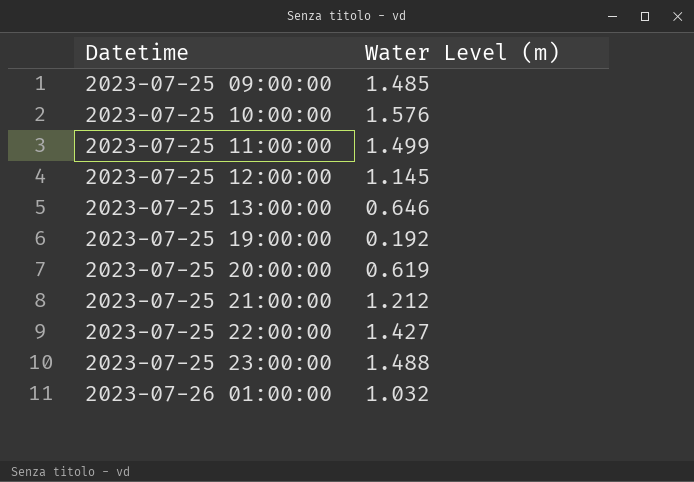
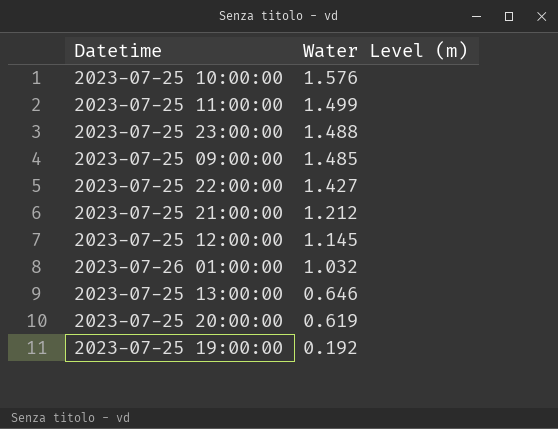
row order: Datetime ascending -> Water Level (m) descending

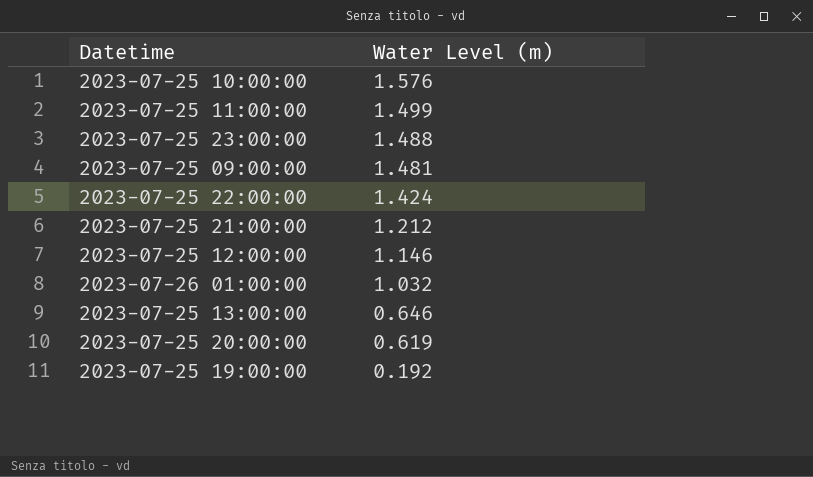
2023-07-25 09:00:00 | Water Level (m): 1.485 -> 1.481
2023-07-25 22:00:00 | Water Level (m): 1.427 -> 1.424
2023-07-25 12:00:00 | Water Level (m): 1.145 -> 1.146

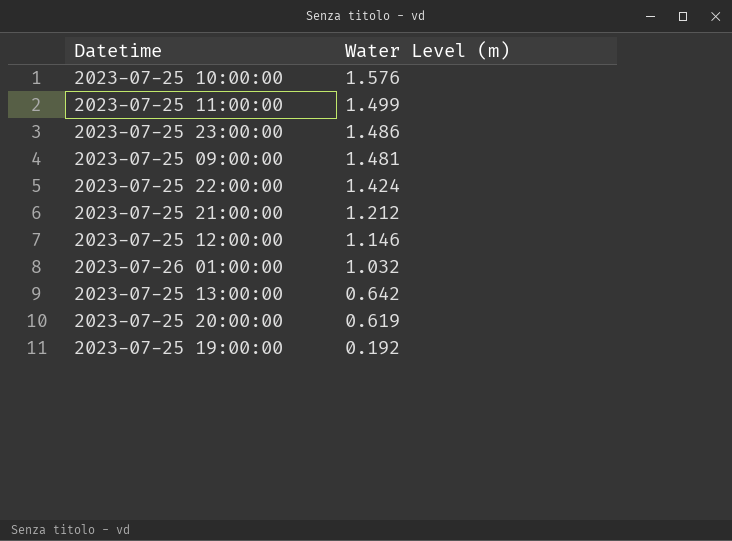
2023-07-25 23:00:00 | Water Level (m): 1.488 -> 1.486
2023-07-25 13:00:00 | Water Level (m): 0.646 -> 0.642

